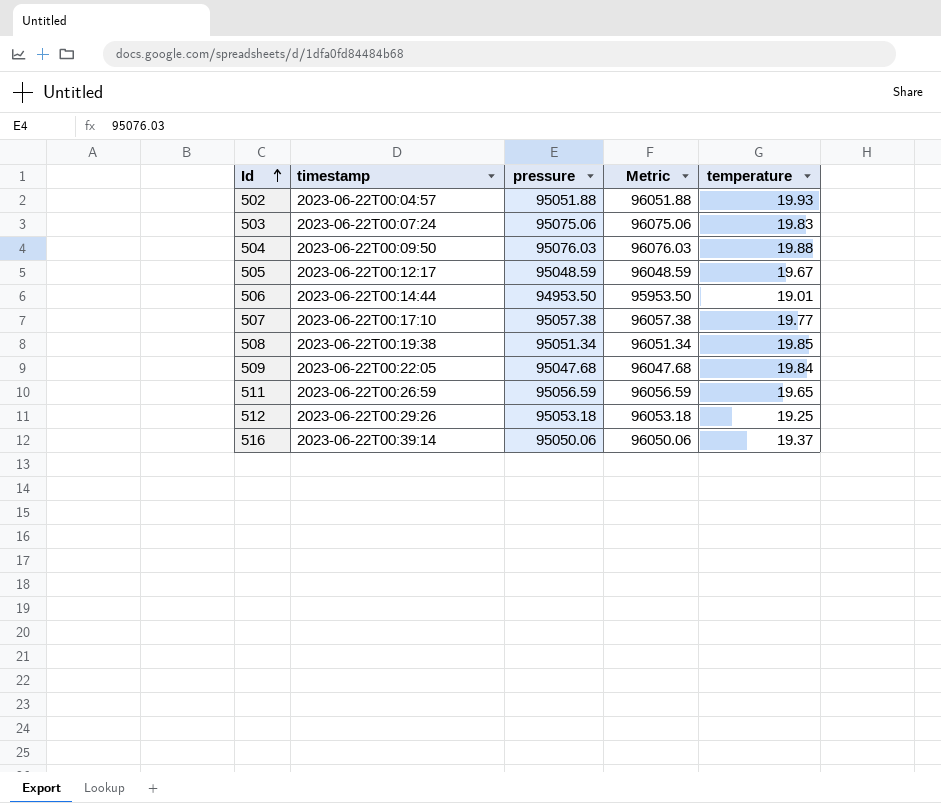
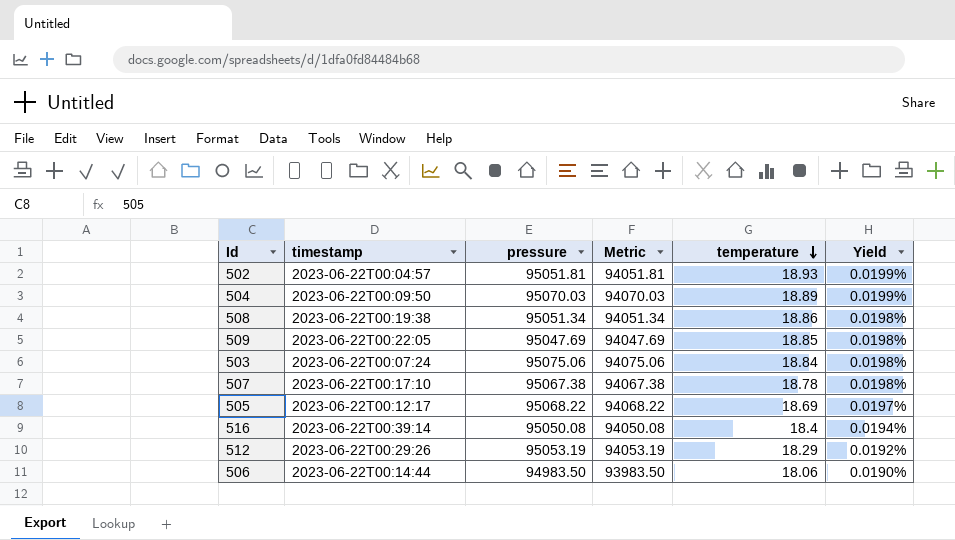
row order: Id ascending -> temperature descending
column Metric | formula: [pressure] + 1000 -> [pressure] - 1000
column Yield | formula: none -> [temperature] / [pressure]
row 511: 2023-06-22T00:26:59 | 95056.59 | 96056.59 | 19.65 -> none
502 | pressure: 95051.88 -> 95051.81
502 | temperature: 19.93 -> 18.93
504 | pressure: 95076.03 -> 95070.03
504 | temperature: 19.88 -> 18.89
508 | temperature: 19.85 -> 18.86
509 | pressure: 95047.68 -> 95047.69
509 | temperature: 19.84 -> 18.85
503 | temperature: 19.83 -> 18.84
507 | pressure: 95057.38 -> 95067.38
507 | temperature: 19.77 -> 18.78
505 | pressure: 95048.59 -> 95068.22
505 | temperature: 19.67 -> 18.69
516 | pressure: 95050.06 -> 95050.08
516 | temperature: 19.37 -> 18.4
512 | pressure: 95053.18 -> 95053.19
512 | temperature: 19.25 -> 18.29
506 | pressure: 94953.50 -> 94983.50
506 | temperature: 19.01 -> 18.06

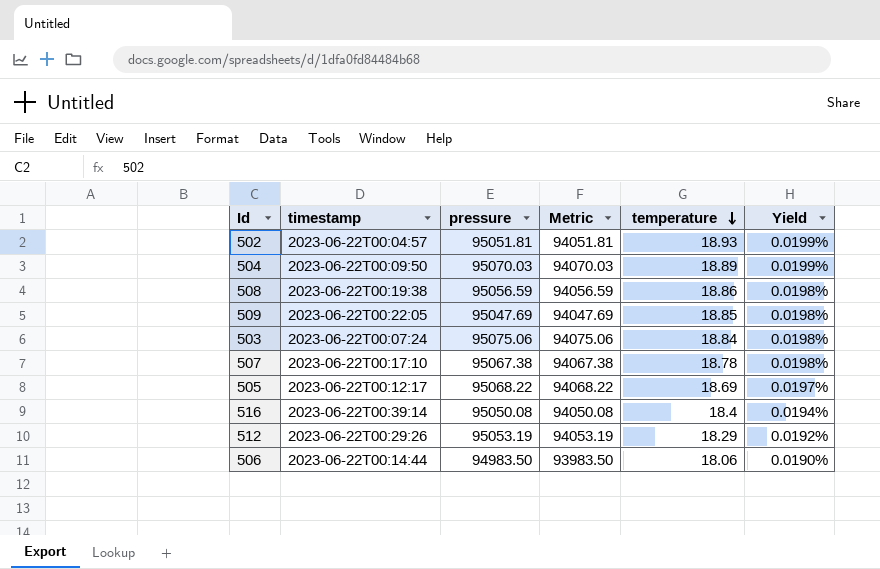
508 | pressure: 95051.34 -> 95056.59
508 | Metric: 94051.34 -> 94056.59

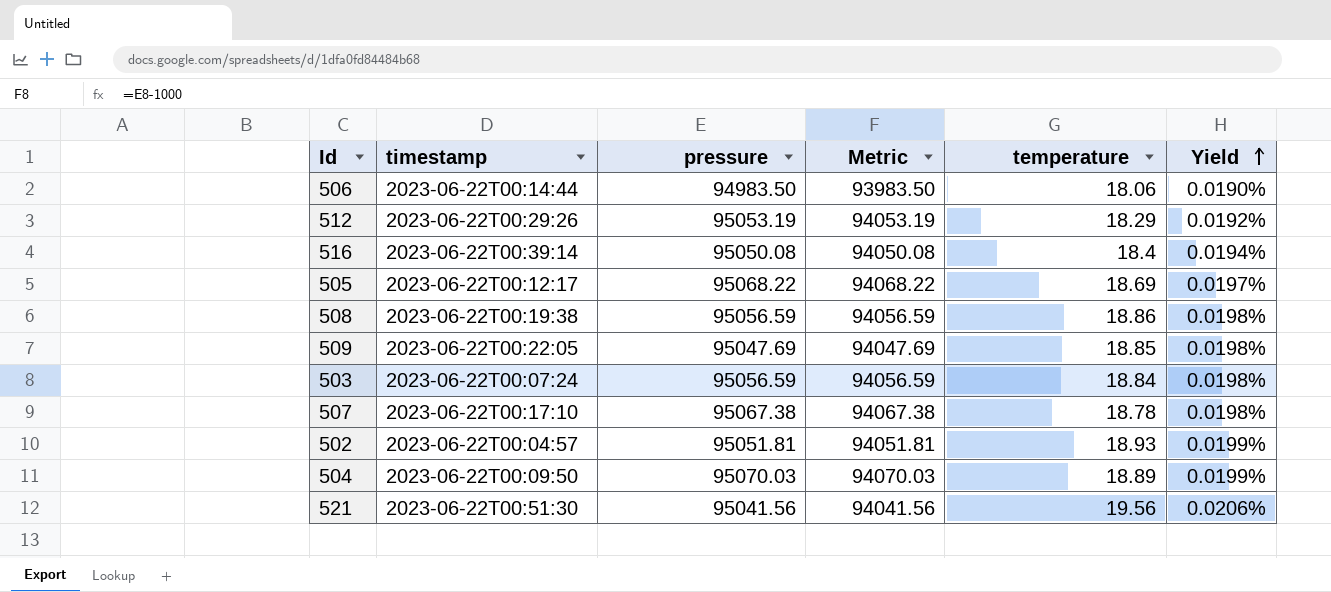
row order: temperature descending -> Yield ascending
503 | pressure: 95075.06 -> 95056.59
503 | Metric: 94075.06 -> 94056.59
row 521: none -> 2023-06-22T00:51:30 | 95041.56 | 94041.56 | 19.56 | 0.0206%

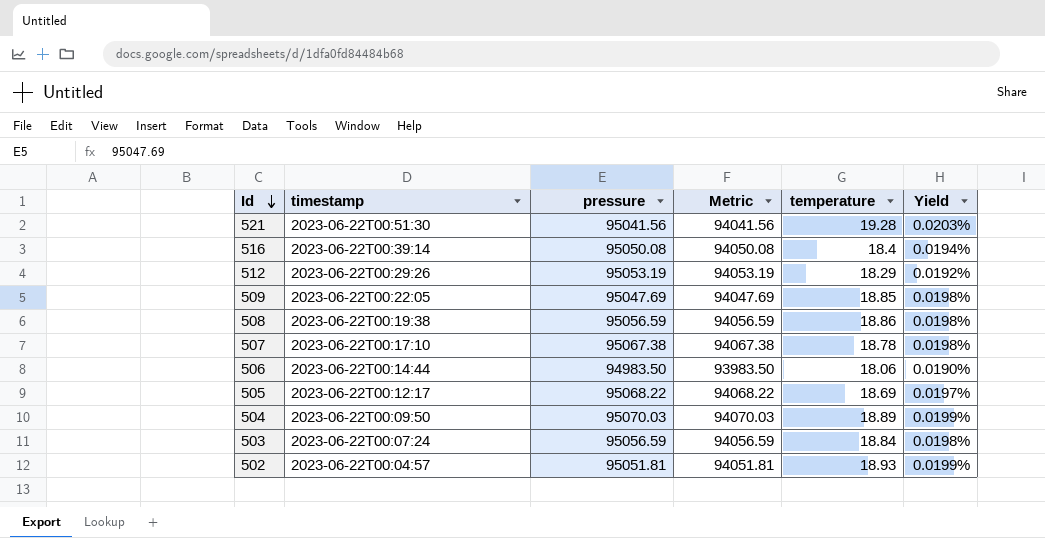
row order: Yield ascending -> Id descending
521 | temperature: 19.56 -> 19.28
521 | Yield: 0.0206% -> 0.0203%

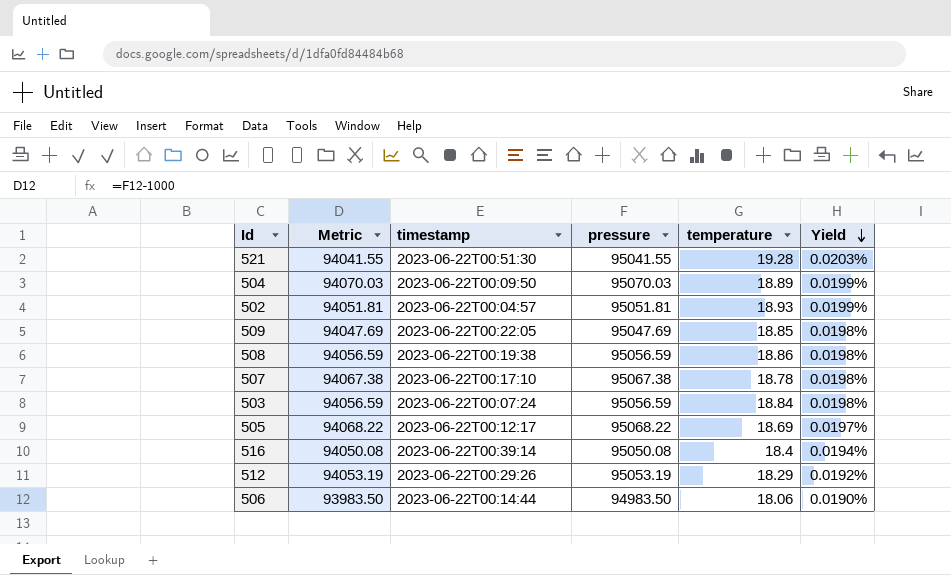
row order: Id descending -> Yield descending
column Metric | position: 4 -> 2
521 | Metric: 94041.56 -> 94041.55
521 | pressure: 95041.56 -> 95041.55

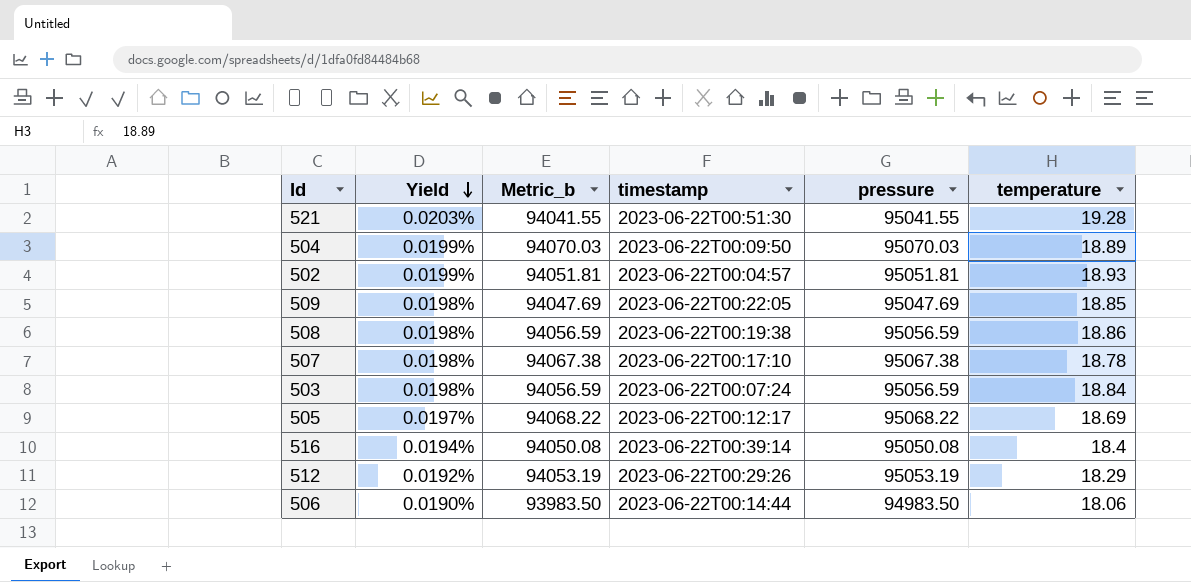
column Yield | position: 6 -> 2
column name: Metric -> Metric_b

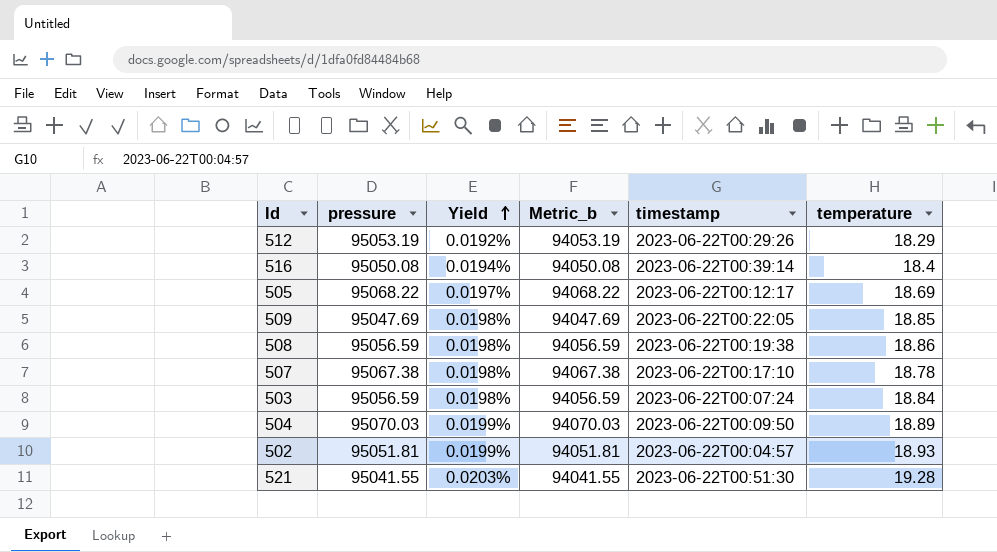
row order: Yield descending -> Yield ascending
column pressure | position: 5 -> 2
row 506: 0.0190% | 93983.50 | 2023-06-22T00:14:44 | 94983.50 | 18.06 -> none

